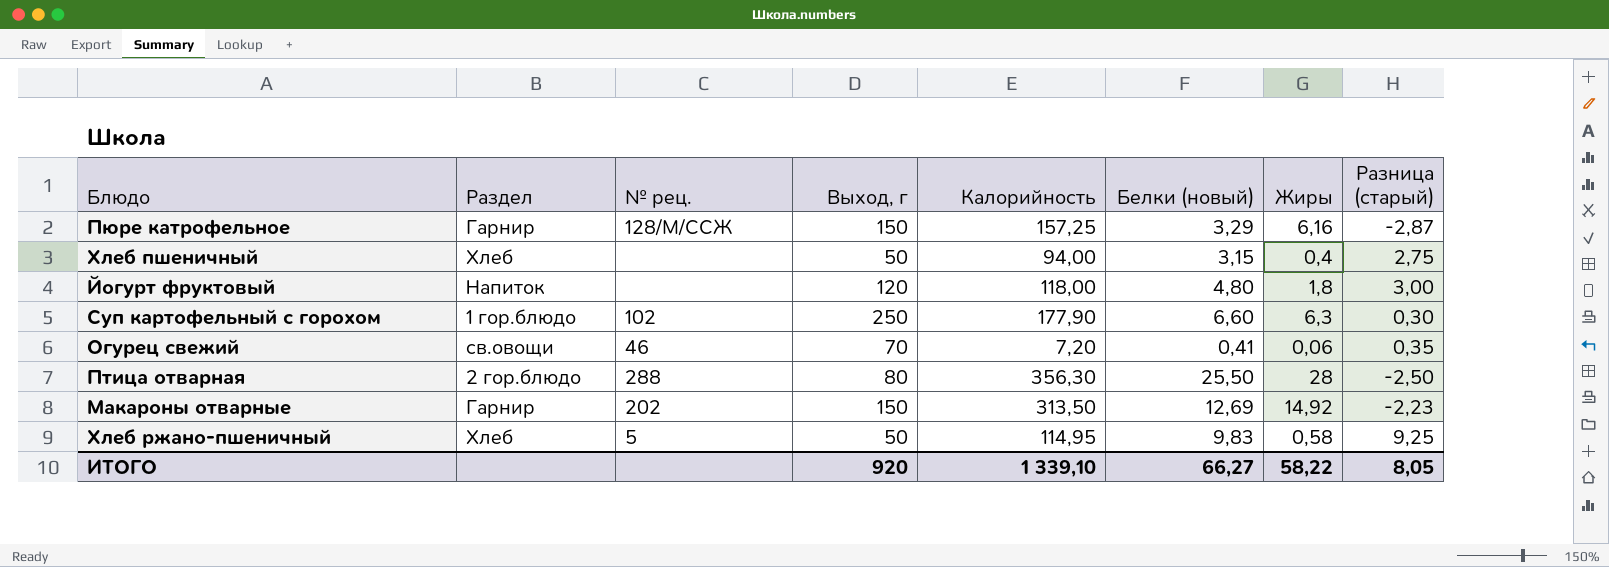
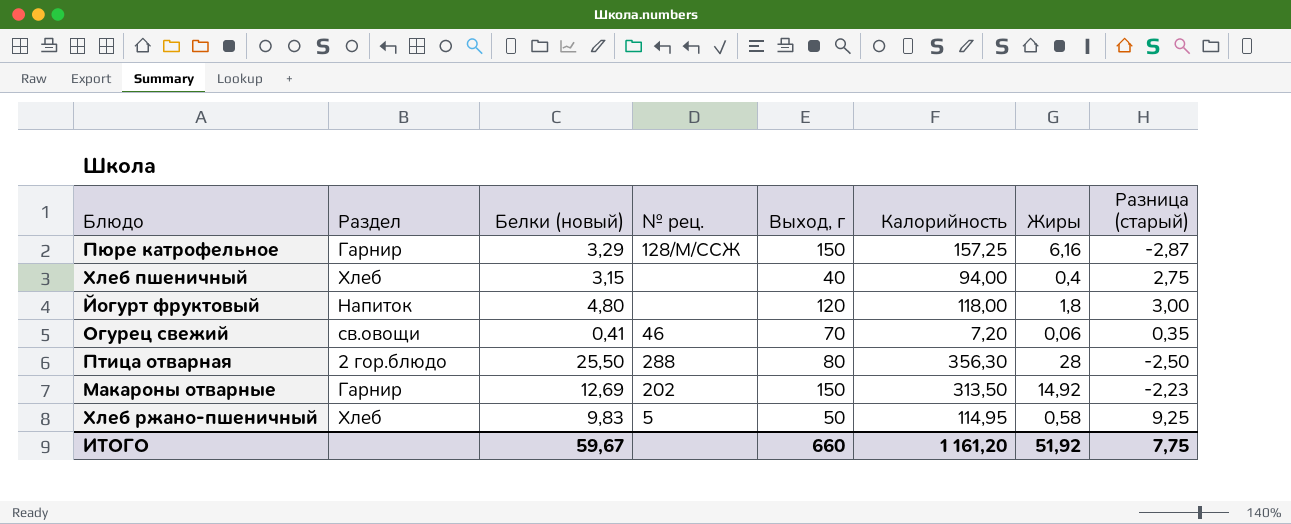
column Белки (новый) | position: 6 -> 3
row Суп картофельный с горохом: 1 гор.блюдо | 102 | 250 | 177,90 | 6,60 | 6,3 | 0,30 -> none
Хлеб пшеничный | Выход, г: 50 -> 40
ИТОГО | Белки (новый): 66,27 -> 59,67
ИТОГО | Выход, г: 920 -> 660
ИТОГО | Калорийность: 1 339,10 -> 1 161,20
ИТОГО | Жиры: 58,22 -> 51,92
ИТОГО | Разница (старый): 8,05 -> 7,75

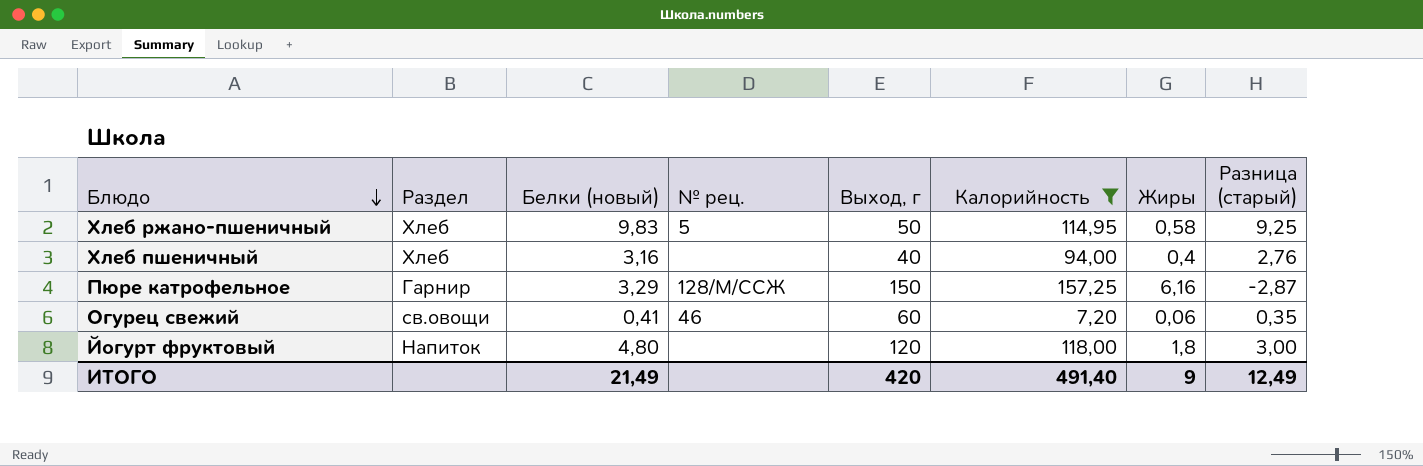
filter: none -> Калорийность <= 157,25
row order: none -> Блюдо descending
Хлеб пшеничный | Белки (новый): 3,15 -> 3,16
Хлеб пшеничный | Разница (старый): 2,75 -> 2,76
Огурец свежий | Выход, г: 70 -> 60
ИТОГО | Белки (новый): 59,67 -> 21,49
ИТОГО | Выход, г: 660 -> 420
ИТОГО | Калорийность: 1 161,20 -> 491,40
ИТОГО | Жиры: 51,92 -> 9
ИТОГО | Разница (старый): 7,75 -> 12,49

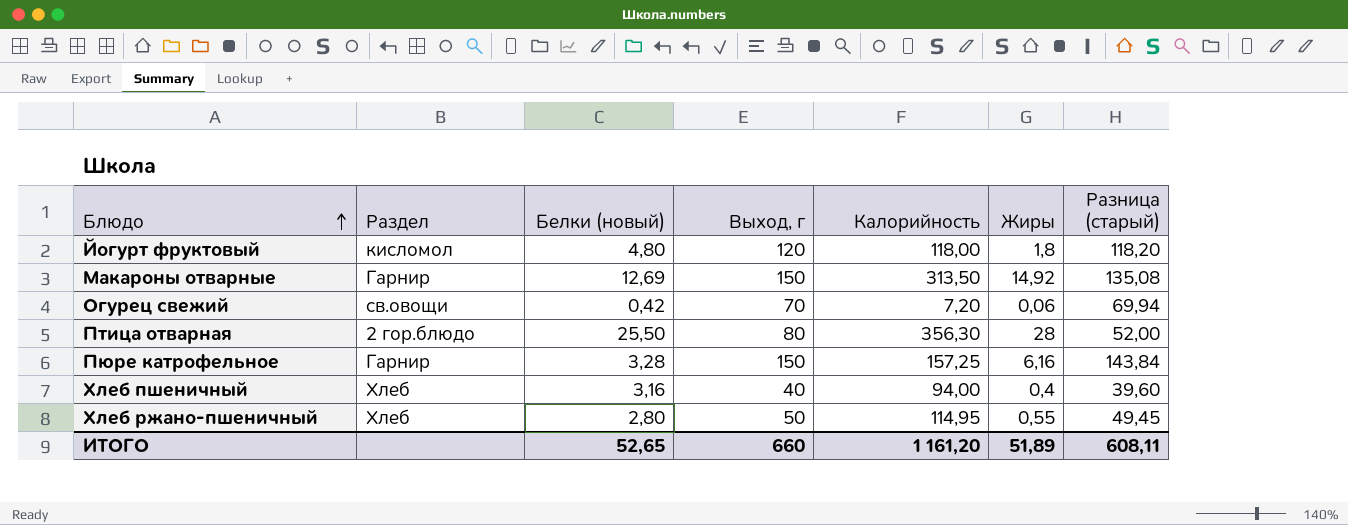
filter: Калорийность <= 157,25 -> none
row order: Блюдо descending -> Блюдо ascending
column № рец. | position: 4 -> none
column Разница (старый) | formula: [Белки (новый)] - [Жиры] -> [Выход, г] - [Жиры]
Йогурт фруктовый | Раздел: Напиток -> кисломол
Огурец свежий | Белки (новый): 0,41 -> 0,42
Огурец свежий | Выход, г: 60 -> 70
Пюре катрофельное | Белки (новый): 3,29 -> 3,28
Хлеб ржано-пшеничный | Белки (новый): 9,83 -> 2,80
Хлеб ржано-пшеничный | Жиры: 0,58 -> 0,55
ИТОГО | Белки (новый): 21,49 -> 52,65
ИТОГО | Выход, г: 420 -> 660
ИТОГО | Калорийность: 491,40 -> 1 161,20
ИТОГО | Жиры: 9 -> 51,89
ИТОГО | Разница (старый): 12,49 -> 608,11

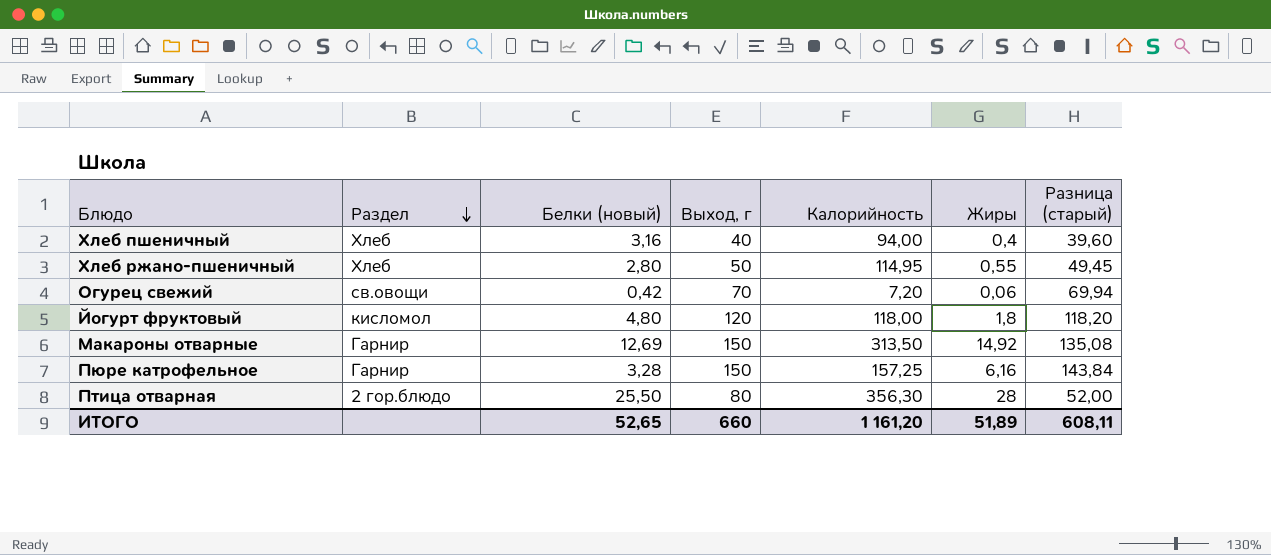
row order: Блюдо ascending -> Раздел descending

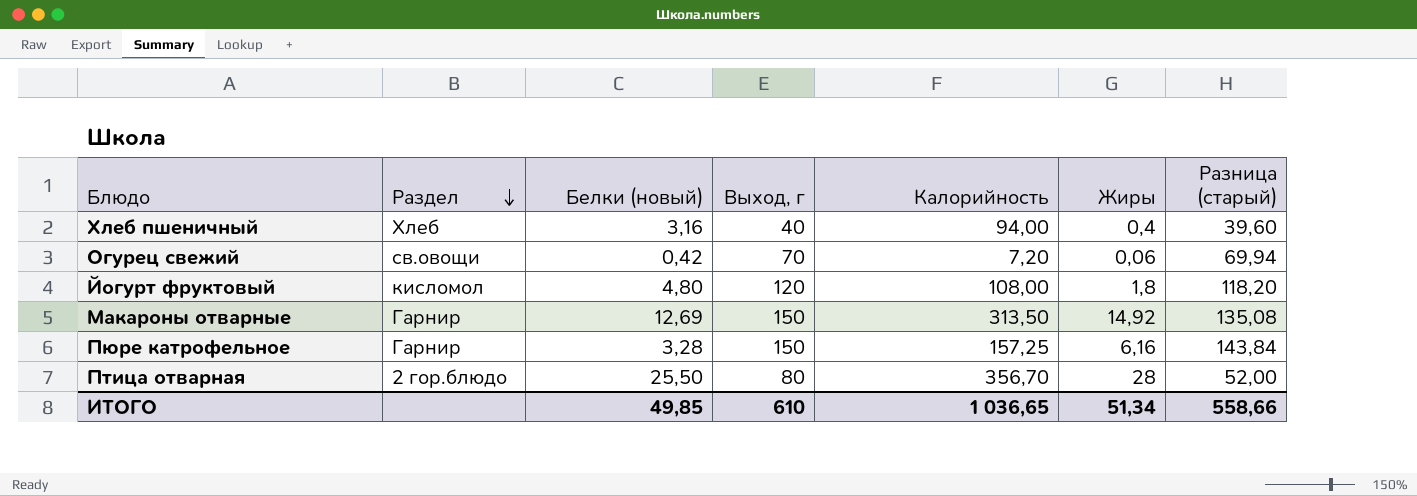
row Хлеб ржано-пшеничный: Хлеб | 2,80 | 50 | 114,95 | 0,55 | 49,45 -> none
Йогурт фруктовый | Калорийность: 118,00 -> 108,00
Птица отварная | Калорийность: 356,30 -> 356,70
ИТОГО | Белки (новый): 52,65 -> 49,85
ИТОГО | Выход, г: 660 -> 610
ИТОГО | Калорийность: 1 161,20 -> 1 036,65
ИТОГО | Жиры: 51,89 -> 51,34
ИТОГО | Разница (старый): 608,11 -> 558,66

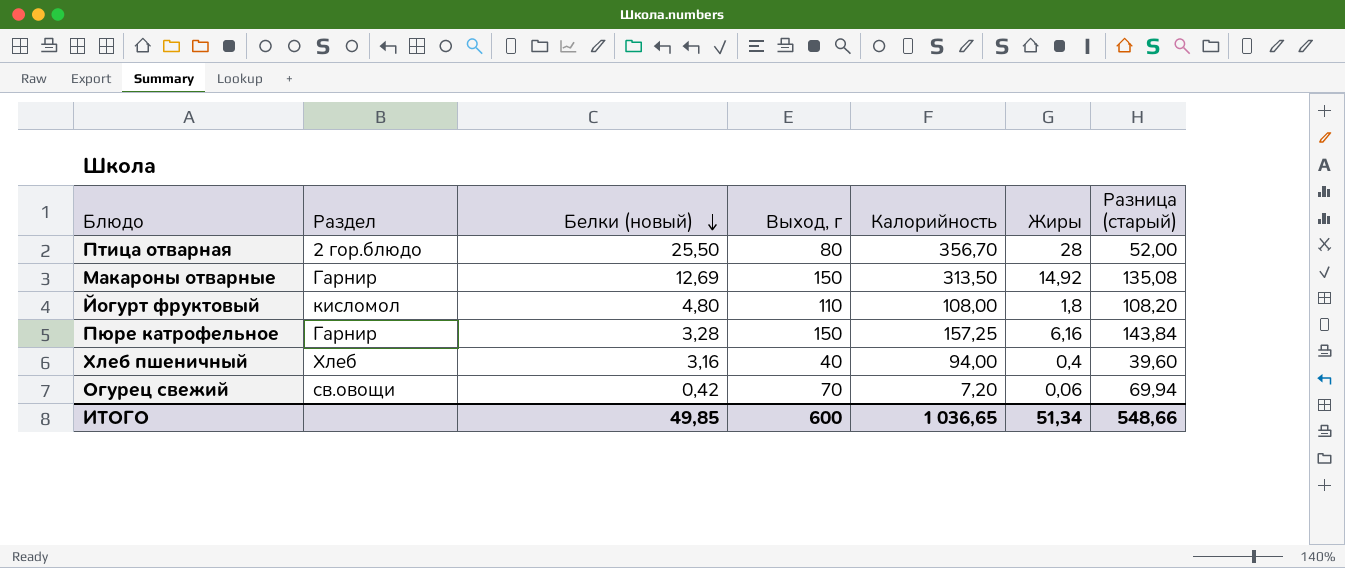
row order: Раздел descending -> Белки (новый) descending
Йогурт фруктовый | Выход, г: 120 -> 110
Йогурт фруктовый | Разница (старый): 118,20 -> 108,20
ИТОГО | Выход, г: 610 -> 600
ИТОГО | Разница (старый): 558,66 -> 548,66

